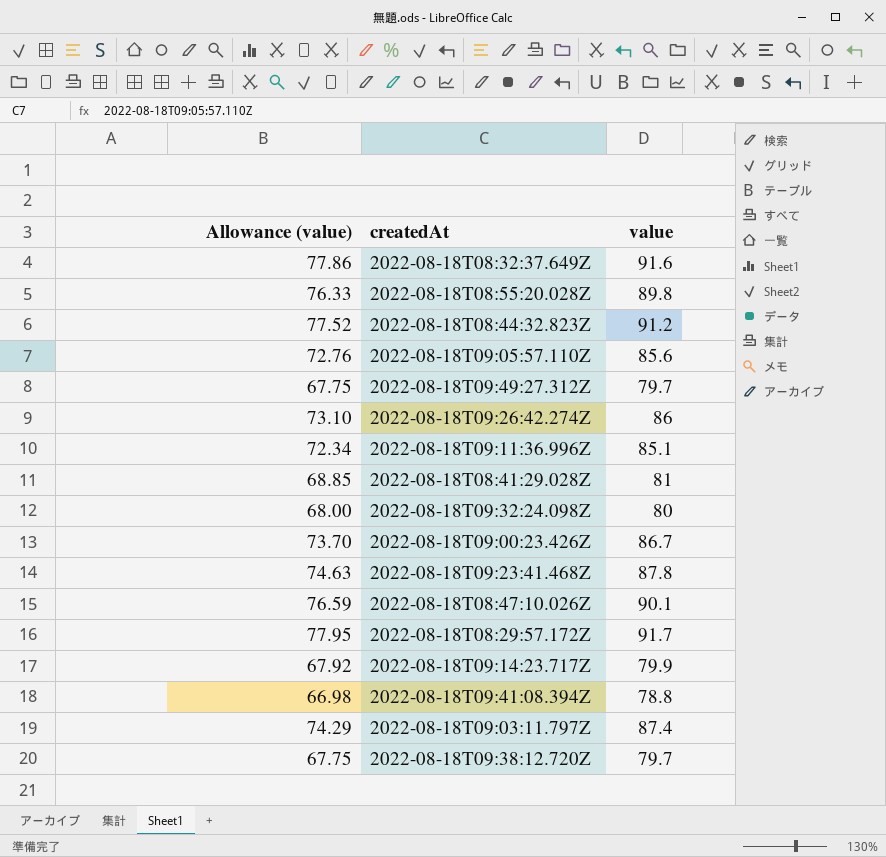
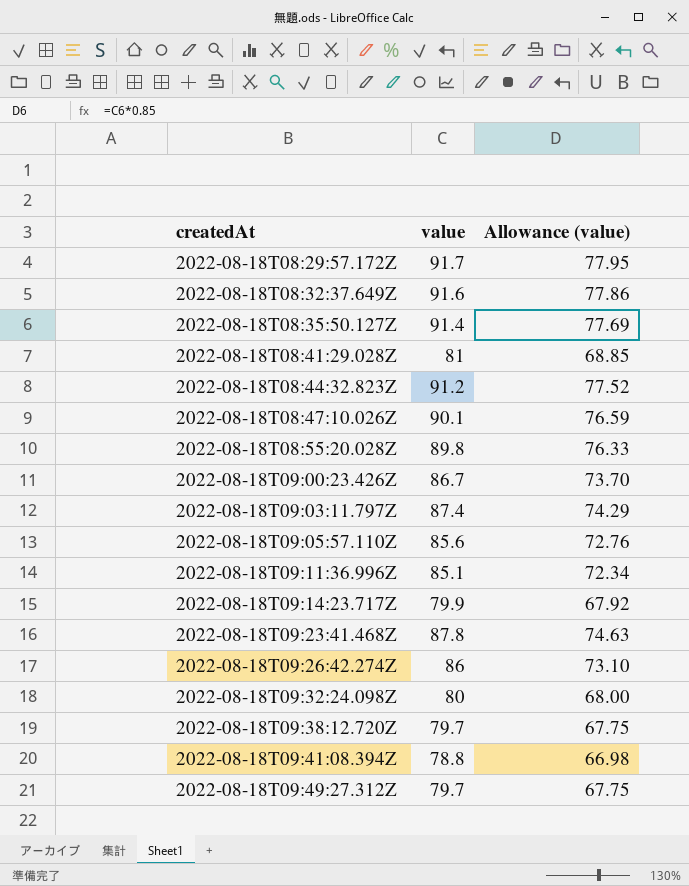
row order: none -> createdAt ascending
column Allowance (value) | position: 1 -> 3
row 2022-08-18T08:35:50.127Z: none -> 91.4 | 77.69

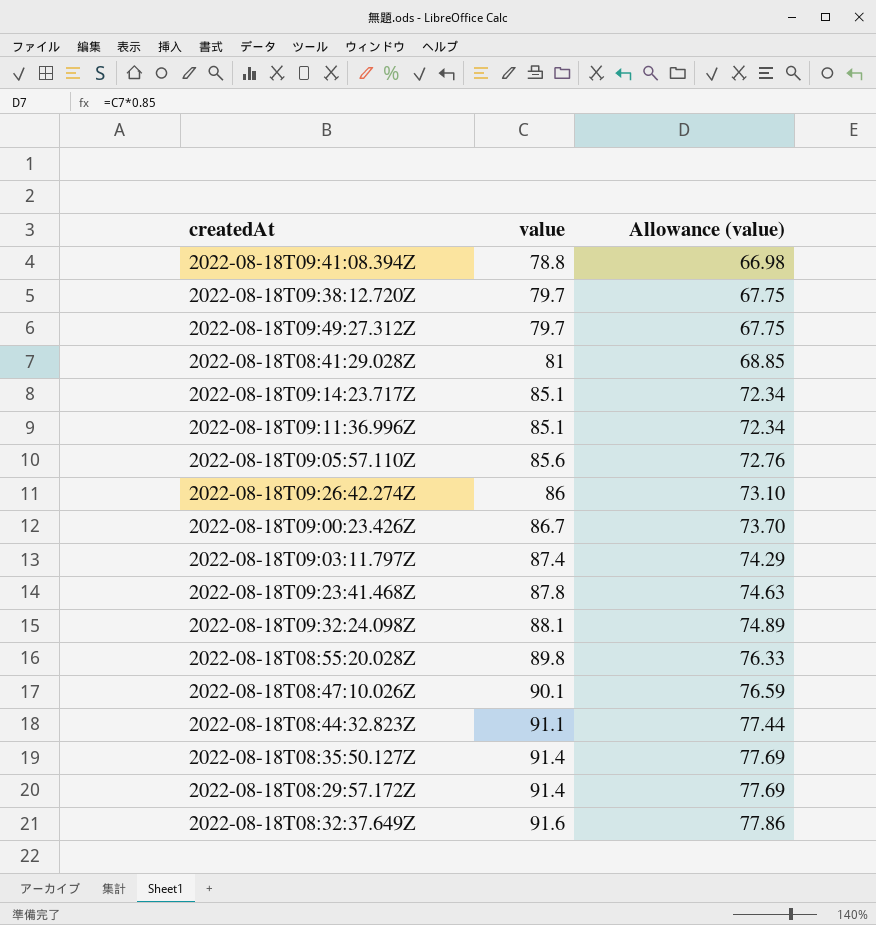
row order: createdAt ascending -> value ascending
2022-08-18T09:14:23.717Z | value: 79.9 -> 85.1
2022-08-18T09:14:23.717Z | Allowance (value): 67.92 -> 72.34
2022-08-18T09:32:24.098Z | value: 80 -> 88.1
2022-08-18T09:32:24.098Z | Allowance (value): 68.00 -> 74.89
2022-08-18T08:44:32.823Z | value: 91.2 -> 91.1
2022-08-18T08:44:32.823Z | Allowance (value): 77.52 -> 77.44
2022-08-18T08:29:57.172Z | value: 91.7 -> 91.4
2022-08-18T08:29:57.172Z | Allowance (value): 77.95 -> 77.69

